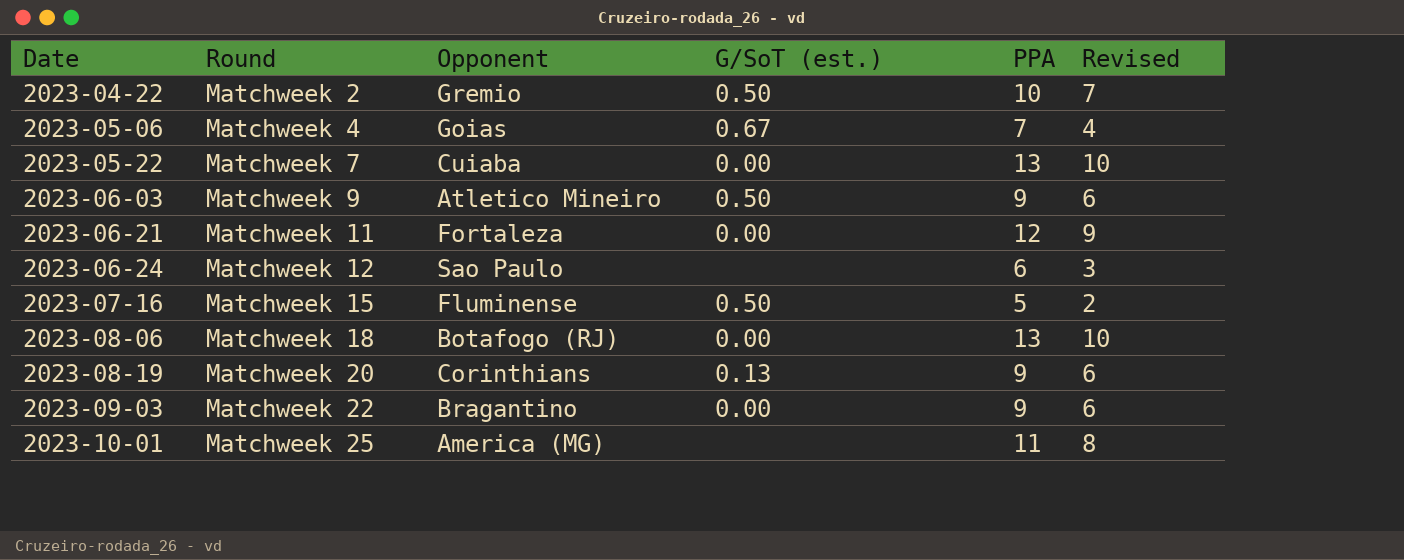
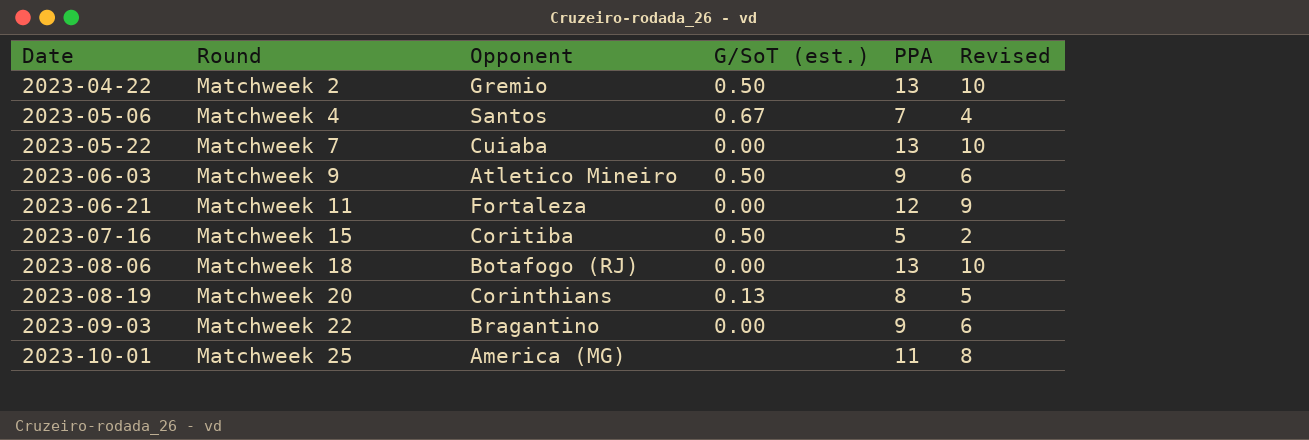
row 2023-06-24: Matchweek 12 | Sao Paulo | none | 6 | 3 -> none
2023-04-22 | PPA: 10 -> 13
2023-04-22 | Revised: 7 -> 10
2023-05-06 | Opponent: Goias -> Santos
2023-07-16 | Opponent: Fluminense -> Coritiba
2023-08-19 | PPA: 9 -> 8
2023-08-19 | Revised: 6 -> 5

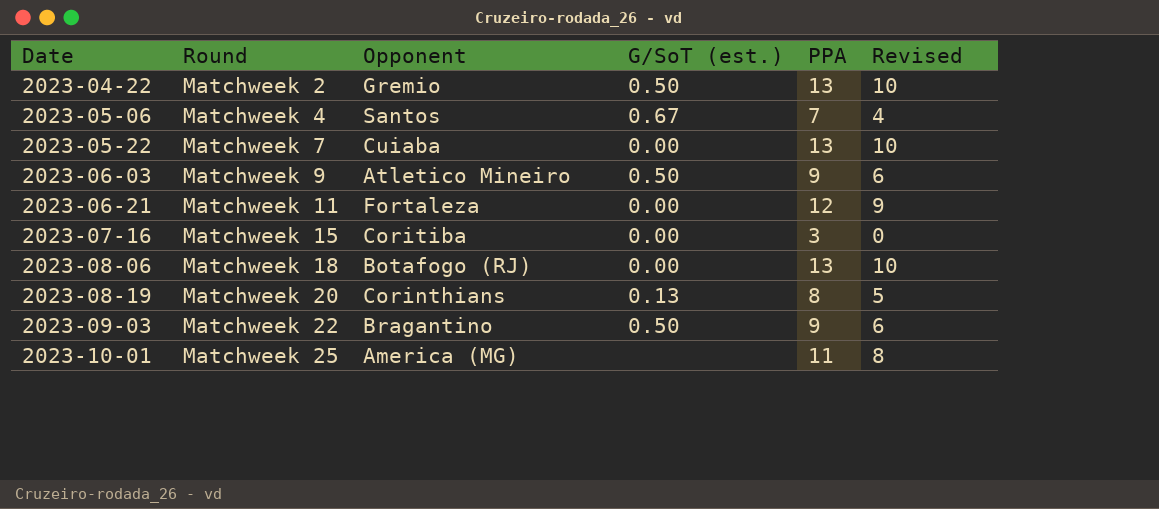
2023-07-16 | G/SoT (est.): 0.50 -> 0.00
2023-07-16 | PPA: 5 -> 3
2023-07-16 | Revised: 2 -> 0
2023-09-03 | G/SoT (est.): 0.00 -> 0.50

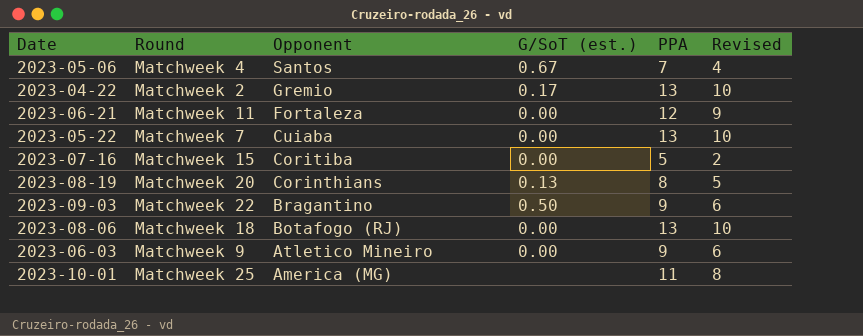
row order: Date ascending -> Opponent descending
2023-04-22 | G/SoT (est.): 0.50 -> 0.17
2023-07-16 | PPA: 3 -> 5
2023-07-16 | Revised: 0 -> 2
2023-06-03 | G/SoT (est.): 0.50 -> 0.00

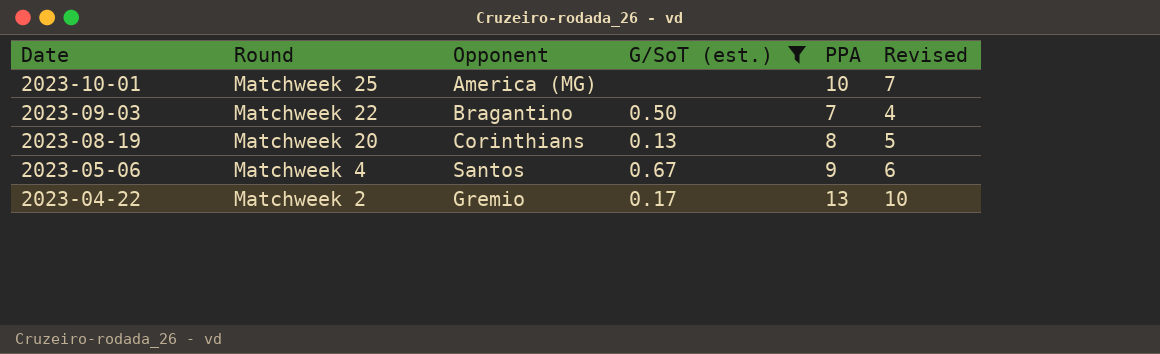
filter: none -> G/SoT (est.) != 0.00
row order: Opponent descending -> Date descending
2023-10-01 | PPA: 11 -> 10
2023-10-01 | Revised: 8 -> 7
2023-09-03 | PPA: 9 -> 7
2023-09-03 | Revised: 6 -> 4
2023-05-06 | PPA: 7 -> 9
2023-05-06 | Revised: 4 -> 6

